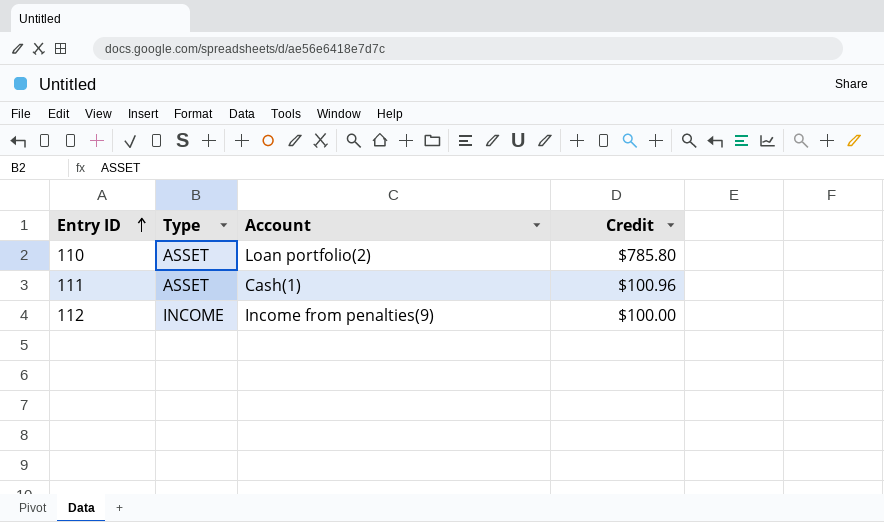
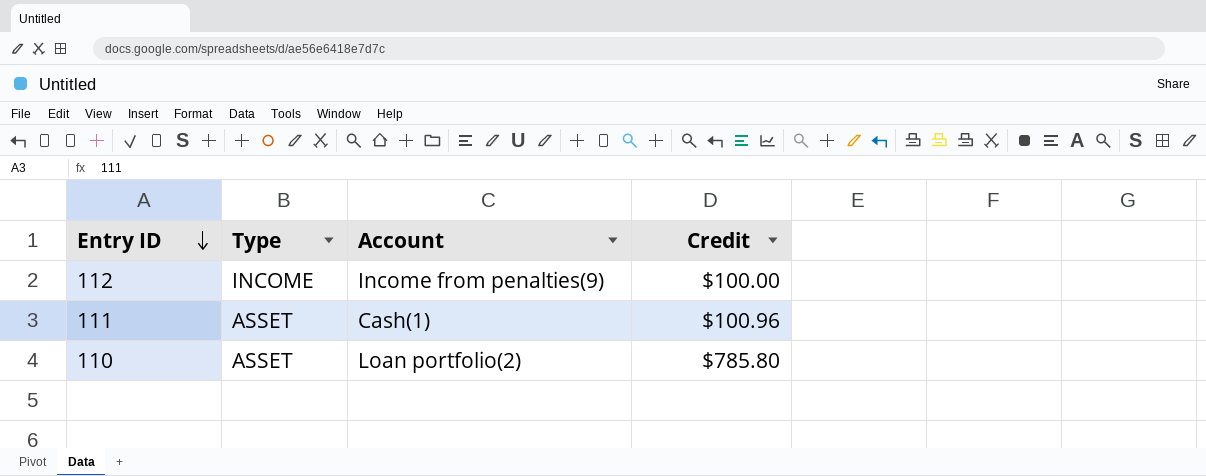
row order: Entry ID ascending -> Entry ID descending

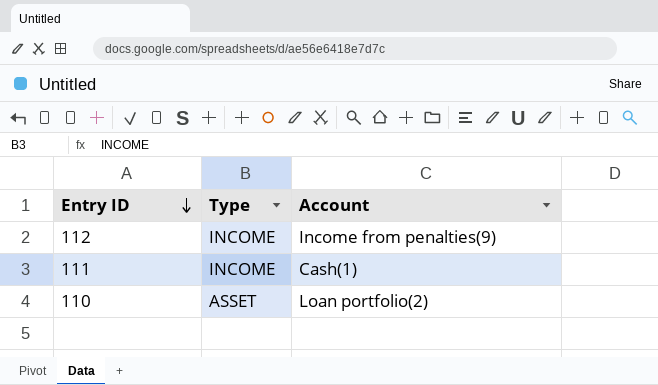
column Credit | position: 4 -> none
111 | Type: ASSET -> INCOME

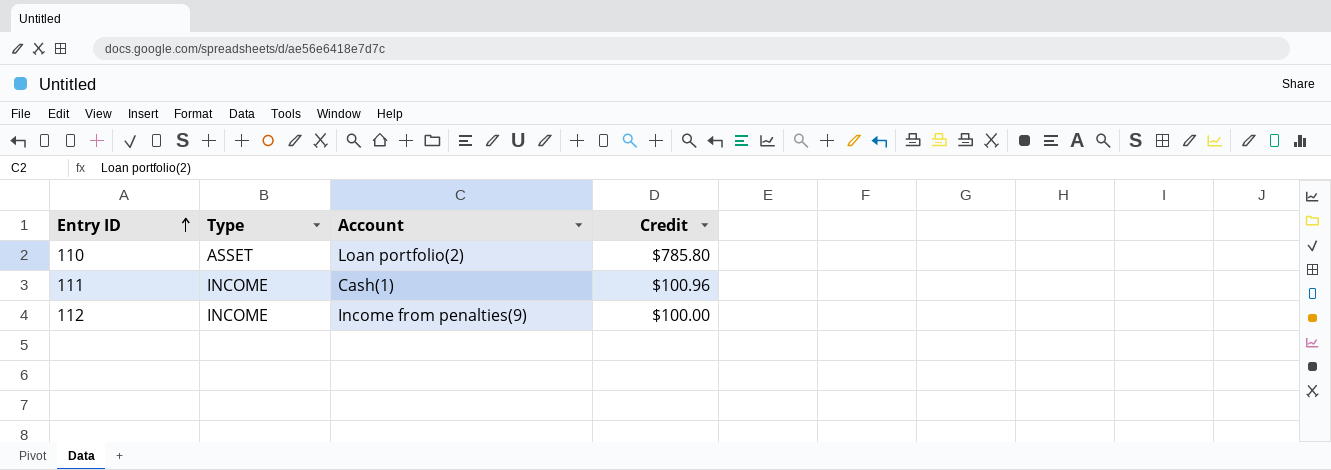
row order: Entry ID descending -> Entry ID ascending
column Credit | position: none -> 4

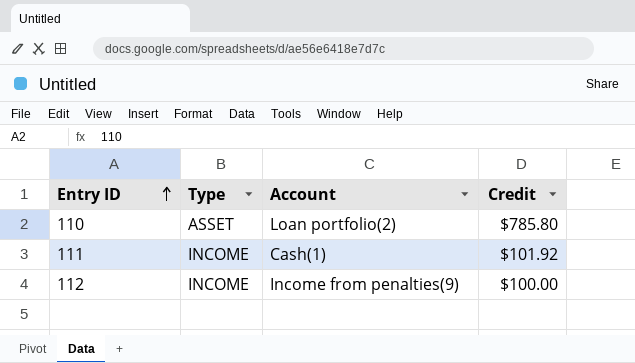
111 | Credit: $100.96 -> $101.92

